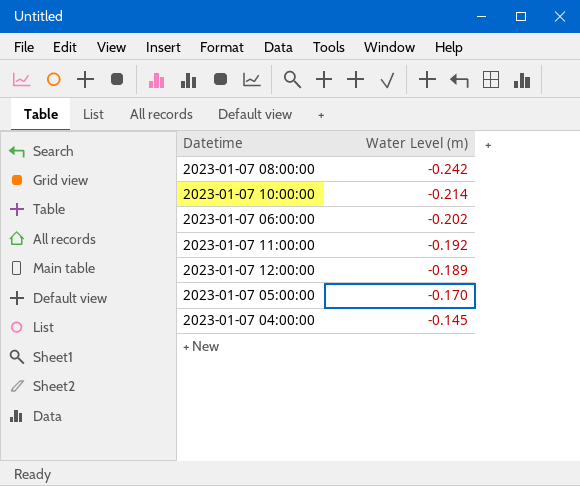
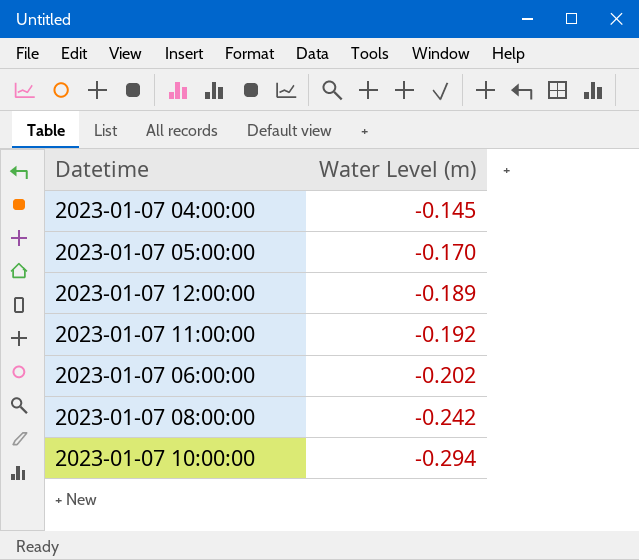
row order: Water Level (m) ascending -> Water Level (m) descending
2023-01-07 10:00:00 | Water Level (m): -0.214 -> -0.294

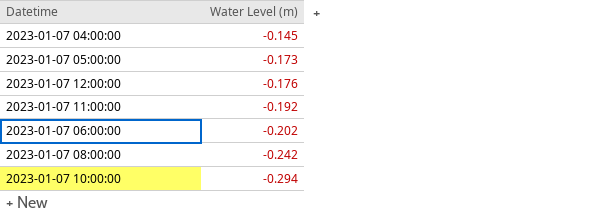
2023-01-07 05:00:00 | Water Level (m): -0.170 -> -0.173
2023-01-07 12:00:00 | Water Level (m): -0.189 -> -0.176

